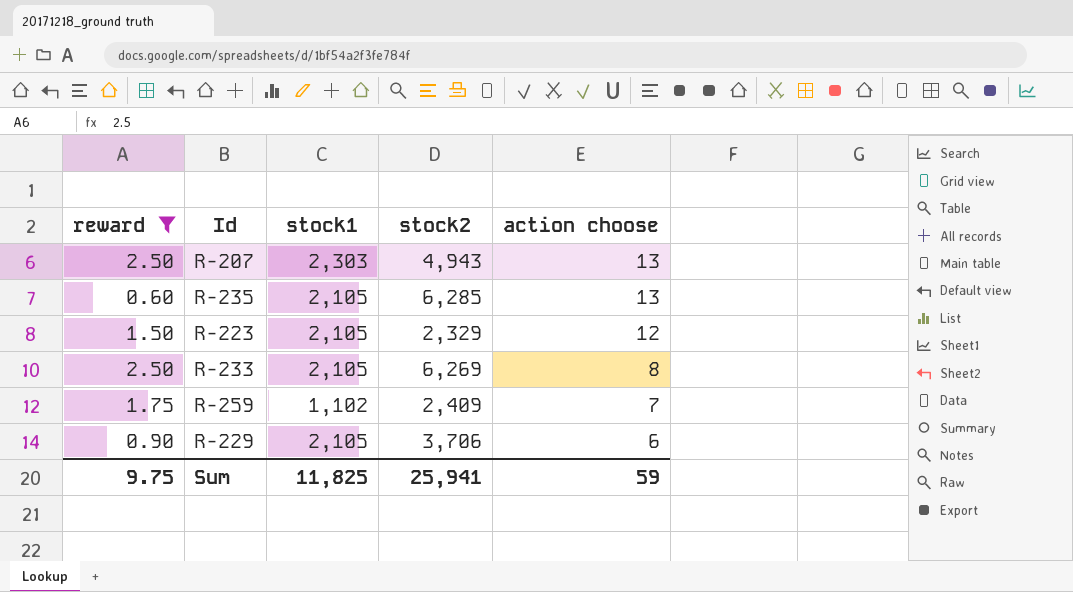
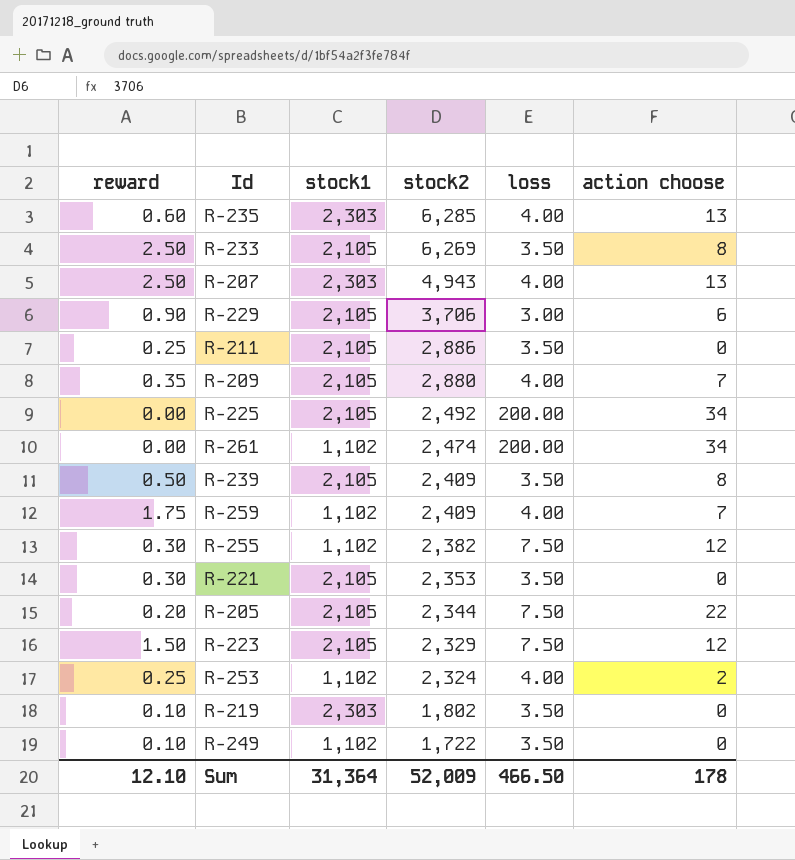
filter: reward >= 0.60 -> none
row order: action choose descending -> stock2 descending
column loss | position: none -> 5
R-235 | stock1: 2,105 -> 2,303
Sum | reward: 9.75 -> 12.10
Sum | stock1: 11,825 -> 31,364
Sum | stock2: 25,941 -> 52,009
Sum | action choose: 59 -> 178

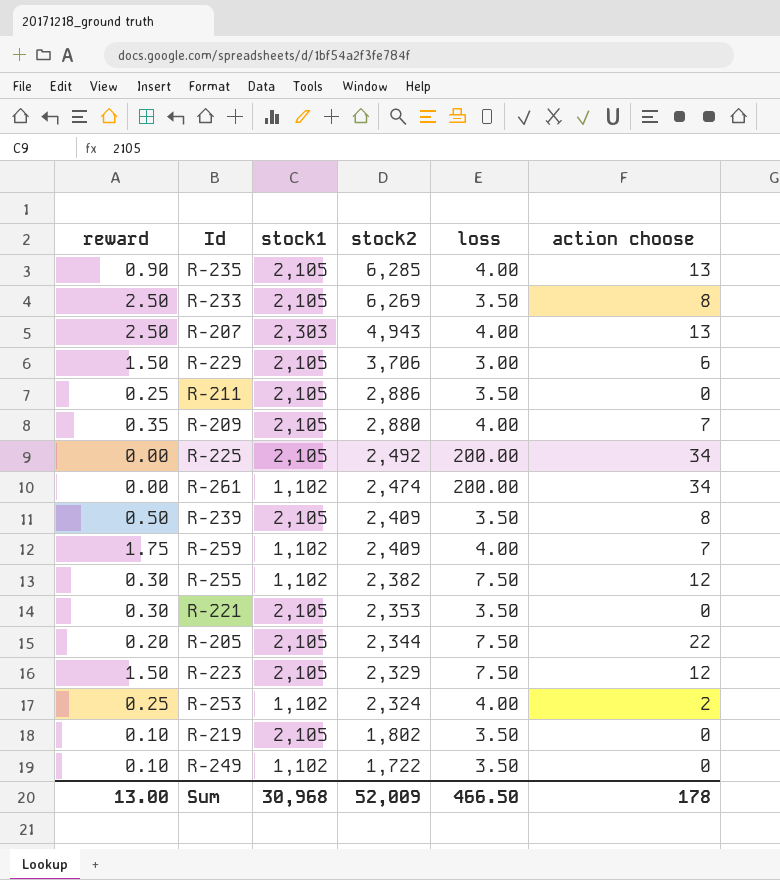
R-235 | reward: 0.60 -> 0.90
R-235 | stock1: 2,303 -> 2,105
R-229 | reward: 0.90 -> 1.50
R-219 | stock1: 2,303 -> 2,105
Sum | reward: 12.10 -> 13.00
Sum | stock1: 31,364 -> 30,968

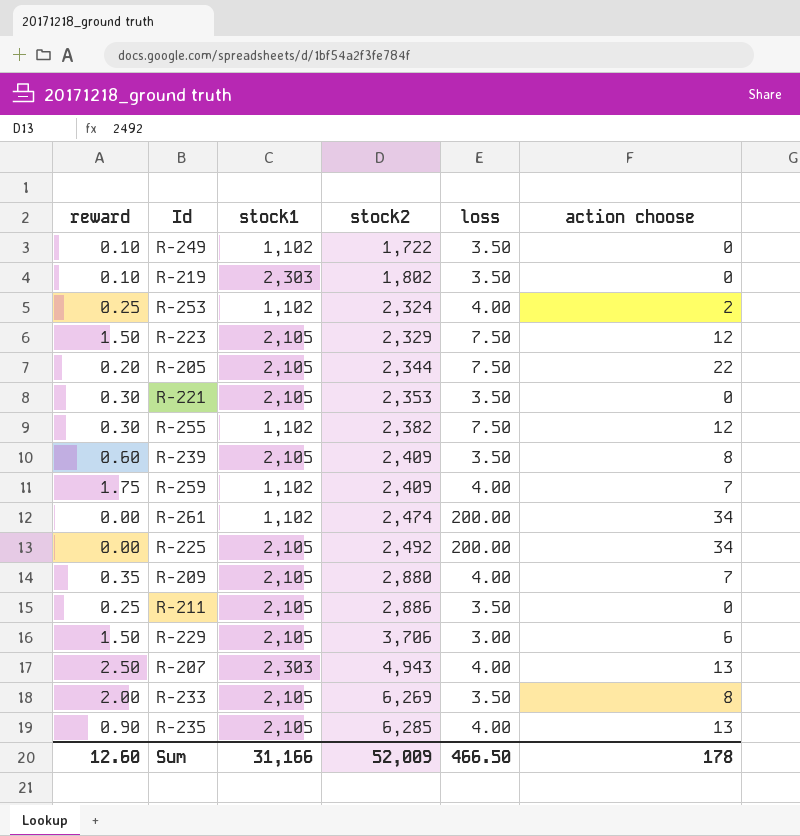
row order: stock2 descending -> stock2 ascending
R-219 | stock1: 2,105 -> 2,303
R-239 | reward: 0.50 -> 0.60
R-233 | reward: 2.50 -> 2.00
Sum | reward: 13.00 -> 12.60
Sum | stock1: 30,968 -> 31,166

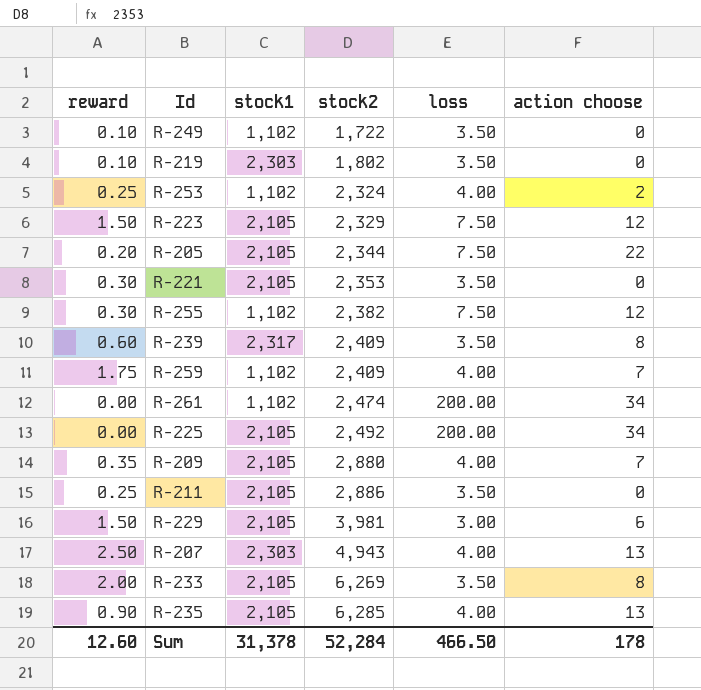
R-239 | stock1: 2,105 -> 2,317
R-229 | stock2: 3,706 -> 3,981
Sum | stock1: 31,166 -> 31,378
Sum | stock2: 52,009 -> 52,284

